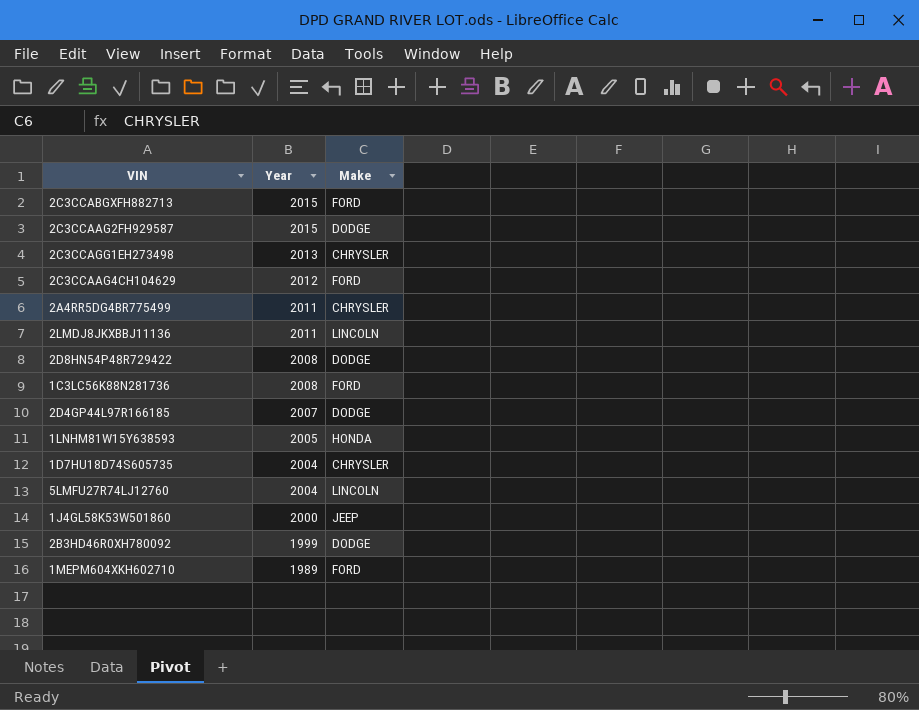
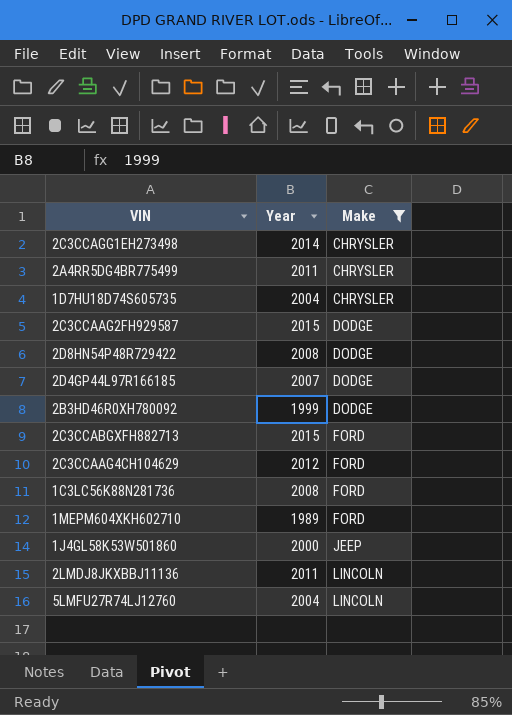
filter: none -> Make != HONDA
row order: Year descending -> Make ascending
2C3CCAGG1EH273498 | Year: 2013 -> 2014

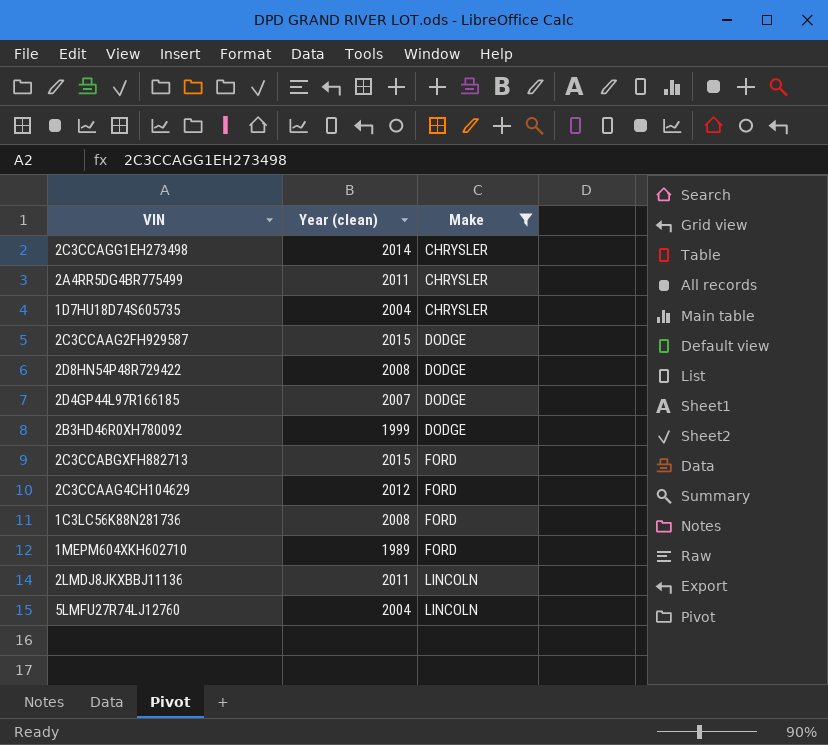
column name: Year -> Year (clean)
row 1J4GL58K53W501860: 2000 | JEEP -> none

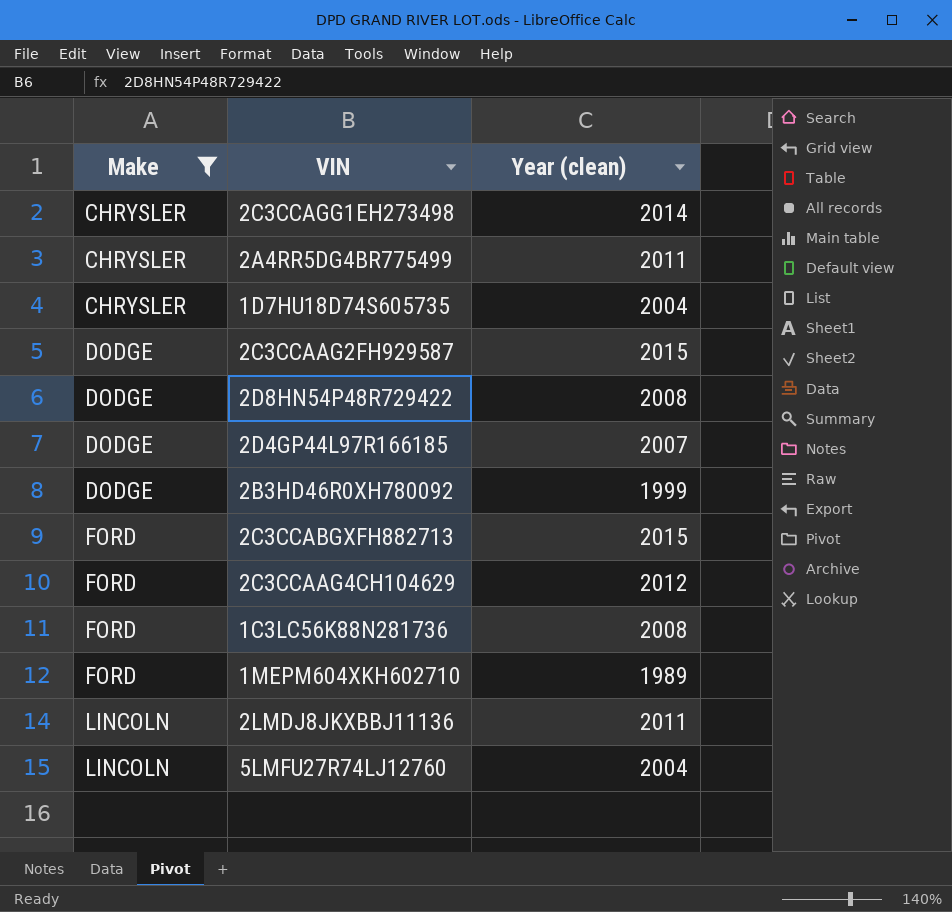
column Make | position: 3 -> 1

